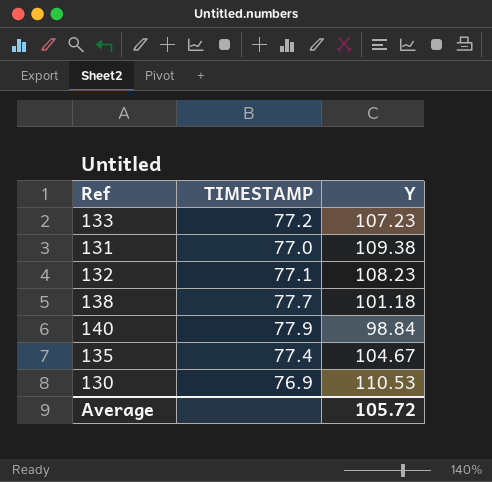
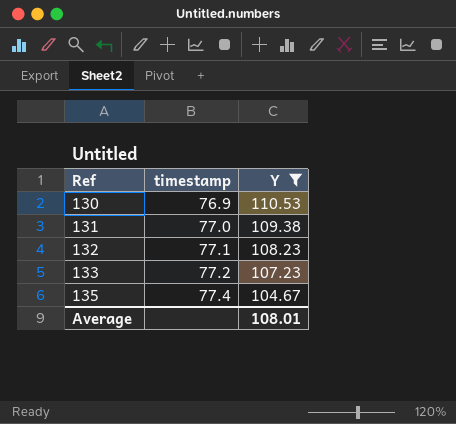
filter: none -> Y >= 104.67
row order: none -> Ref ascending
column name: TIMESTAMP -> timestamp
Average | Y: 105.72 -> 108.01

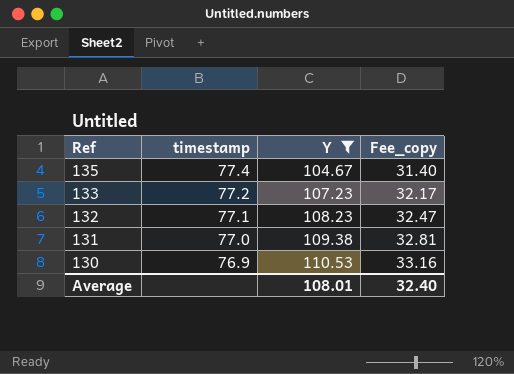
row order: Ref ascending -> Ref descending
column Fee_copy | formula: none -> [Y] * 0.3

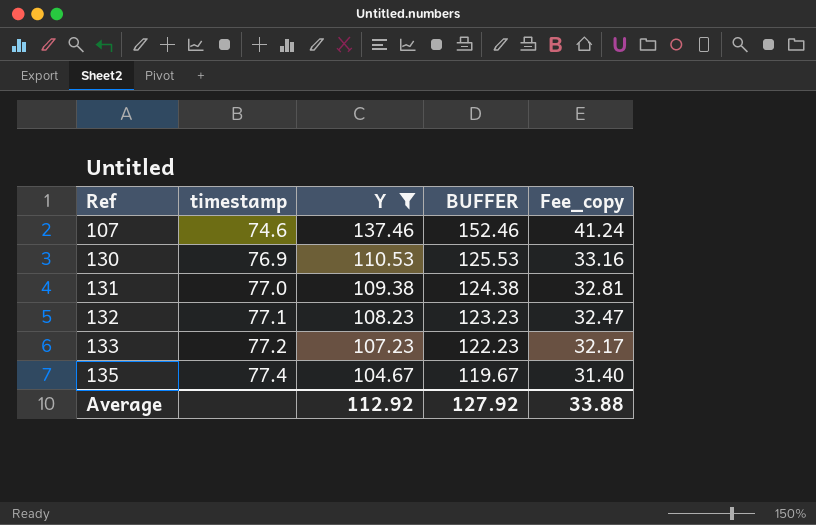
row order: Ref descending -> Ref ascending
column BUFFER | formula: none -> [Y] + 15
row 107: none -> 74.6 | 137.46 | 152.46 | 41.24
Average | Y: 108.01 -> 112.92
Average | Fee_copy: 32.40 -> 33.88

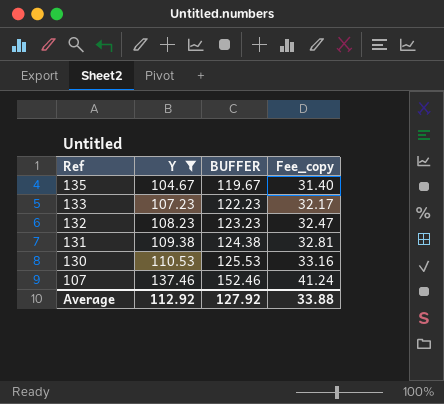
row order: Ref ascending -> Ref descending
column timestamp | position: 2 -> none

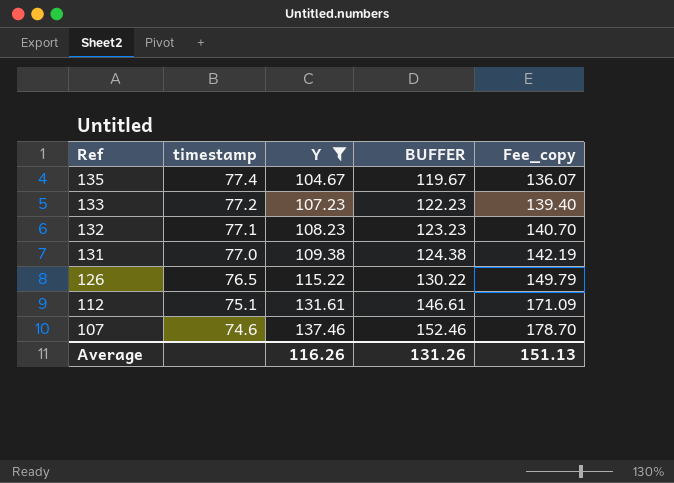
column timestamp | position: none -> 2
column Fee_copy | formula: [Y] * 0.3 -> [Y] * 1.3
row 130: 110.53 | 125.53 | 33.16 -> none
row 126: none -> 76.5 | 115.22 | 130.22 | 149.79
row 112: none -> 75.1 | 131.61 | 146.61 | 171.09
Average | Y: 112.92 -> 116.26
Average | BUFFER: 127.92 -> 131.26
Average | Fee_copy: 33.88 -> 151.13

